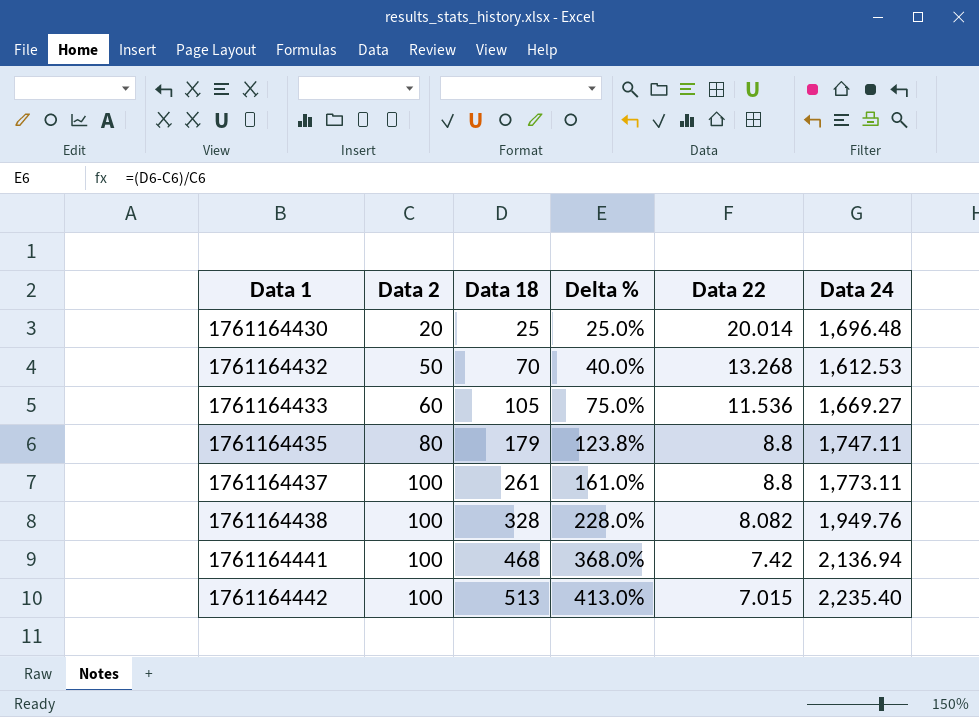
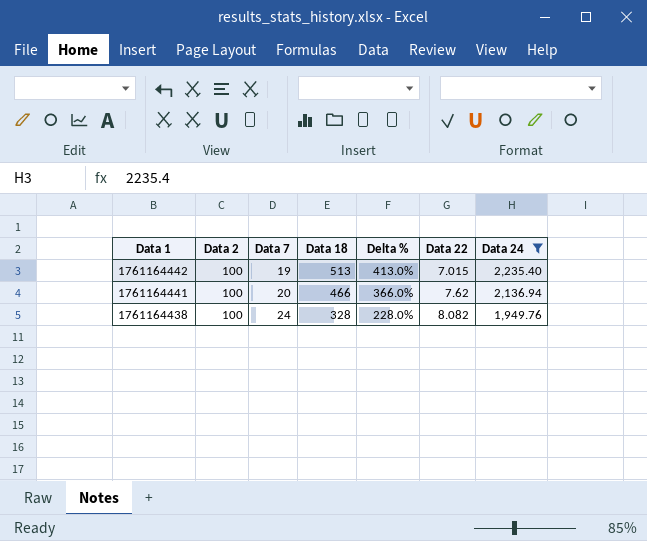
filter: none -> Data 24 >= 1,949.76
row order: Data 1 ascending -> Data 1 descending
column Data 7 | position: none -> 3
1761164441 | Data 18: 468 -> 466
1761164441 | Delta %: 368.0% -> 366.0%
1761164441 | Data 22: 7.42 -> 7.62

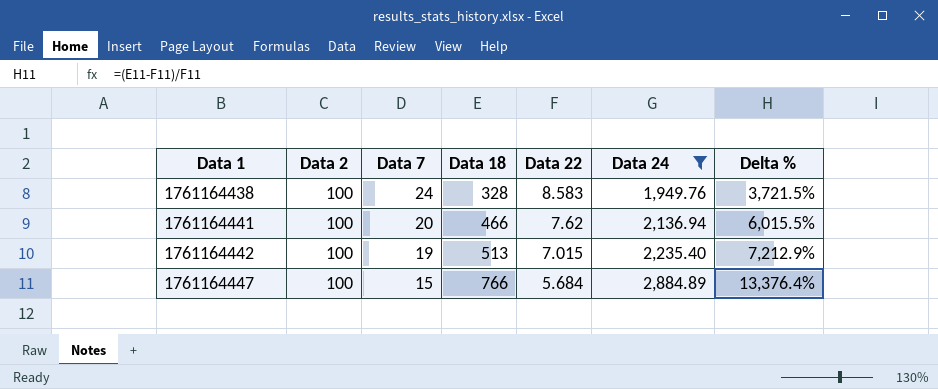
row order: Data 1 descending -> Data 1 ascending
column Delta % | formula: ([Data 18] - [Data 2]) / [Data 2] -> ([Data 18] - [Data 22]) / [Data 22]
column Delta % | position: 5 -> 7
1761164438 | Data 22: 8.082 -> 8.583
row 1761164447: none -> 100 | 15 | 766 | 5.684 | 2,884.89 | 13,376.4%

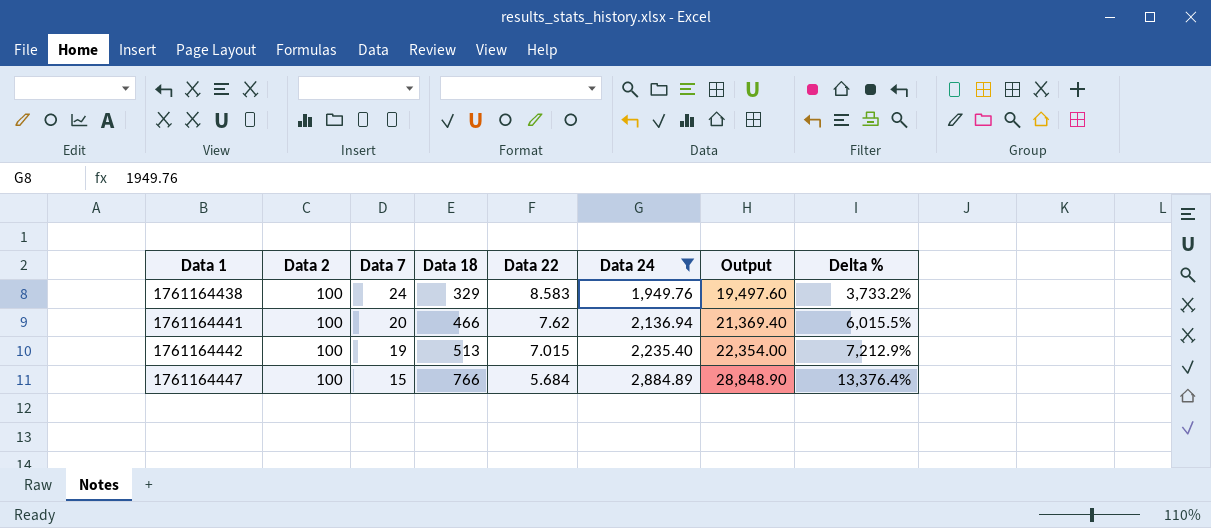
column Output | formula: none -> [Data 24] * 10
1761164438 | Data 18: 328 -> 329
1761164438 | Delta %: 3,721.5% -> 3,733.2%

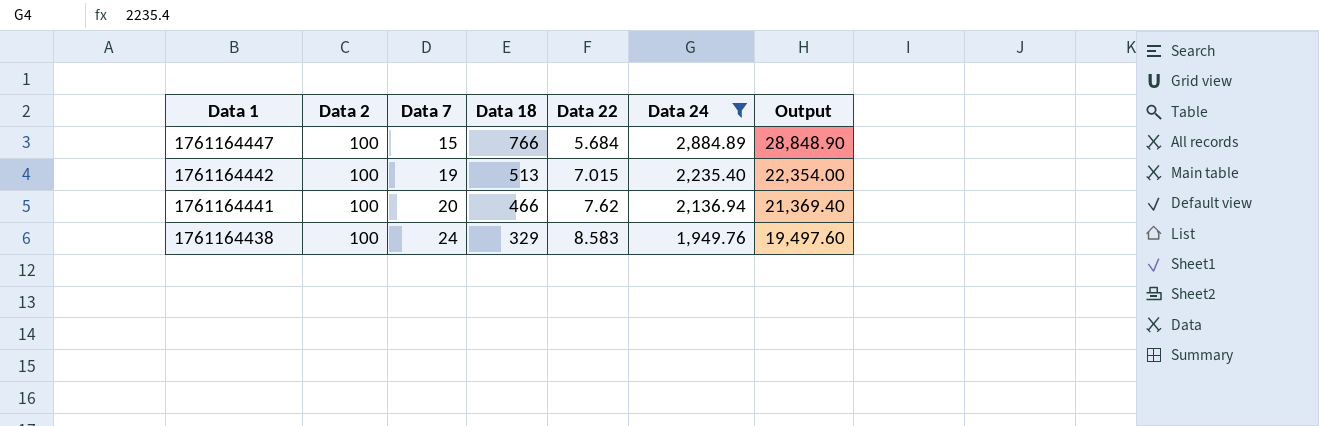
row order: Data 1 ascending -> Data 1 descending
column Delta % | formula: ([Data 18] - [Data 22]) / [Data 22] -> none

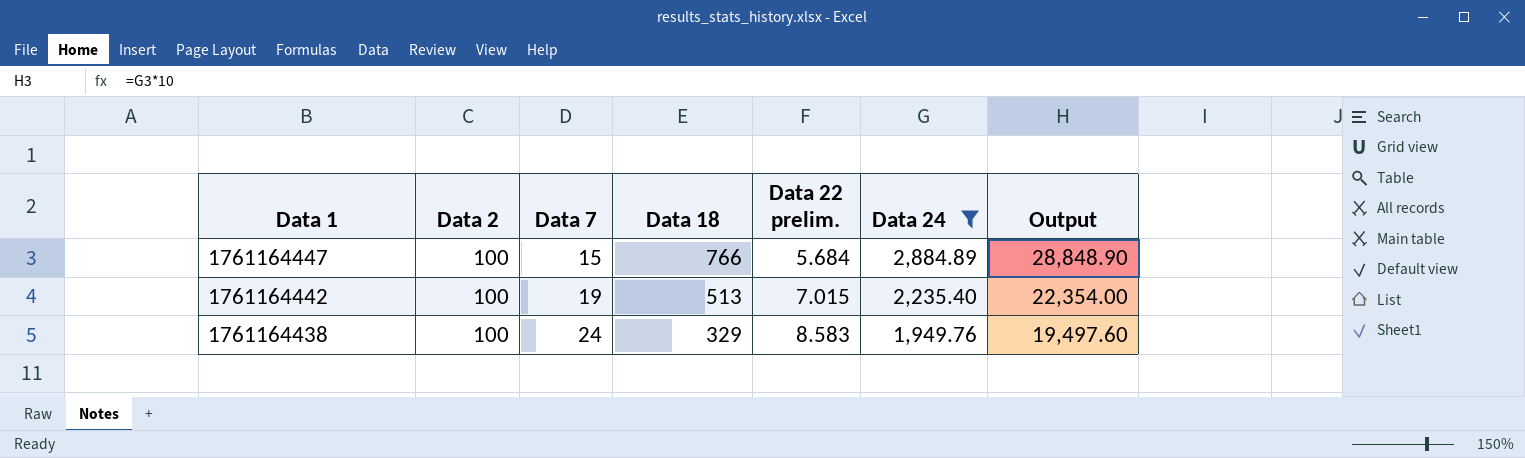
column name: Data 22 -> Data 22 prelim.
row 1761164441: 100 | 20 | 466 | 7.62 | 2,136.94 | 21,369.40 -> none

